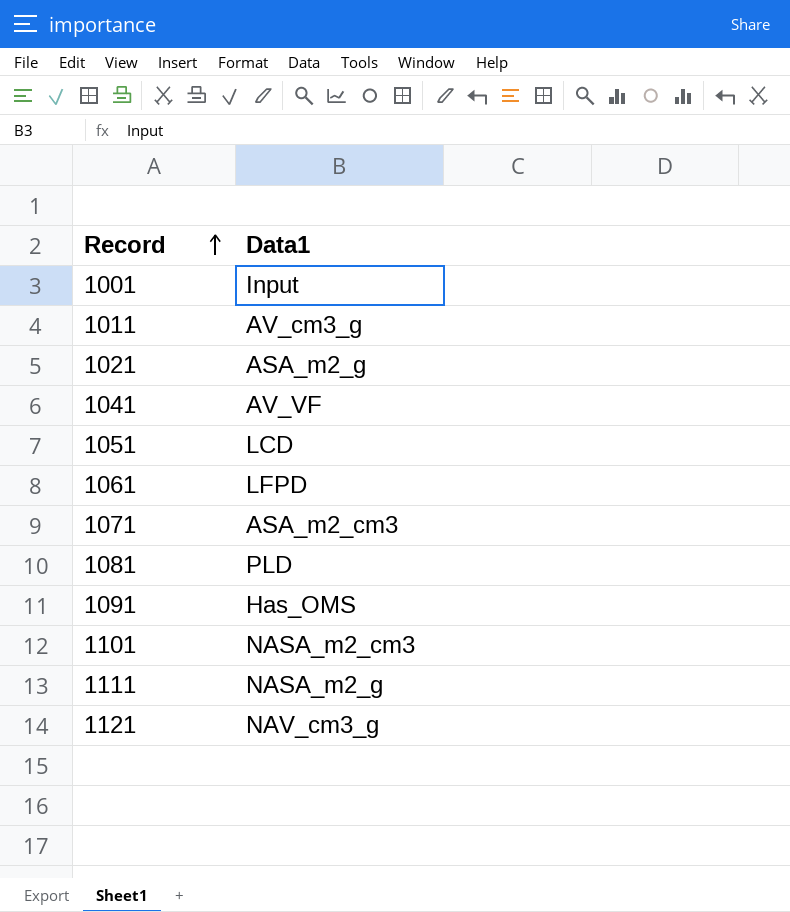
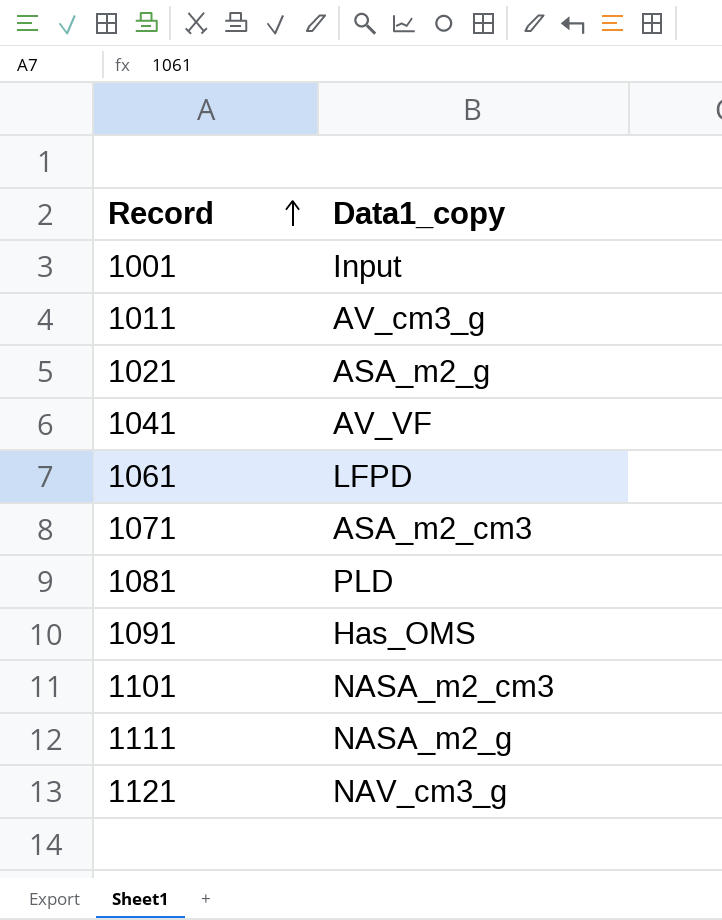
column name: Data1 -> Data1_copy
row 1051: LCD -> none

